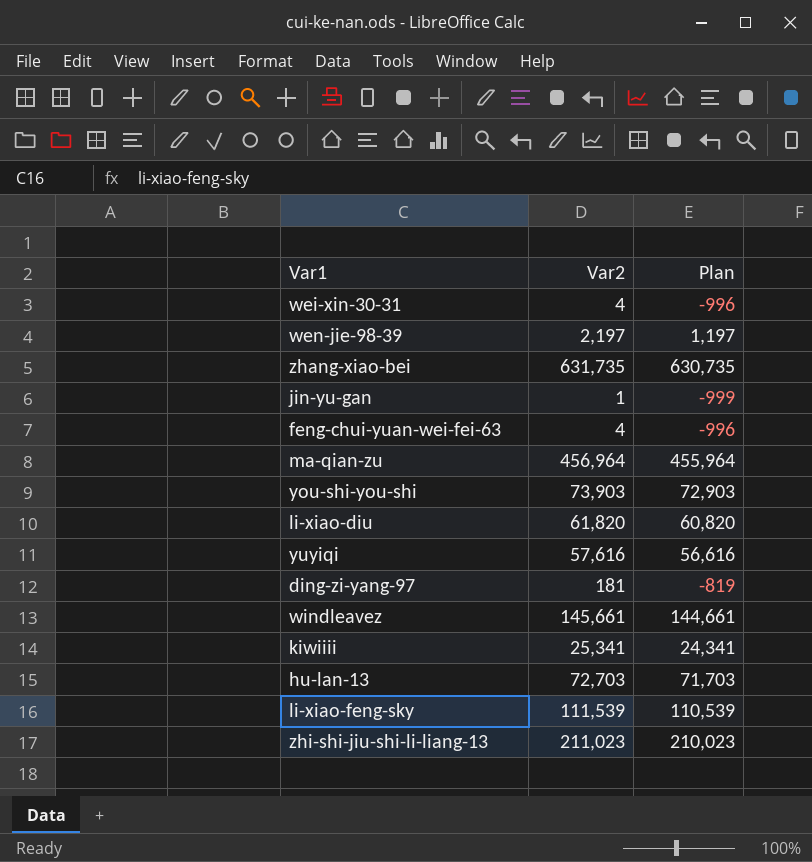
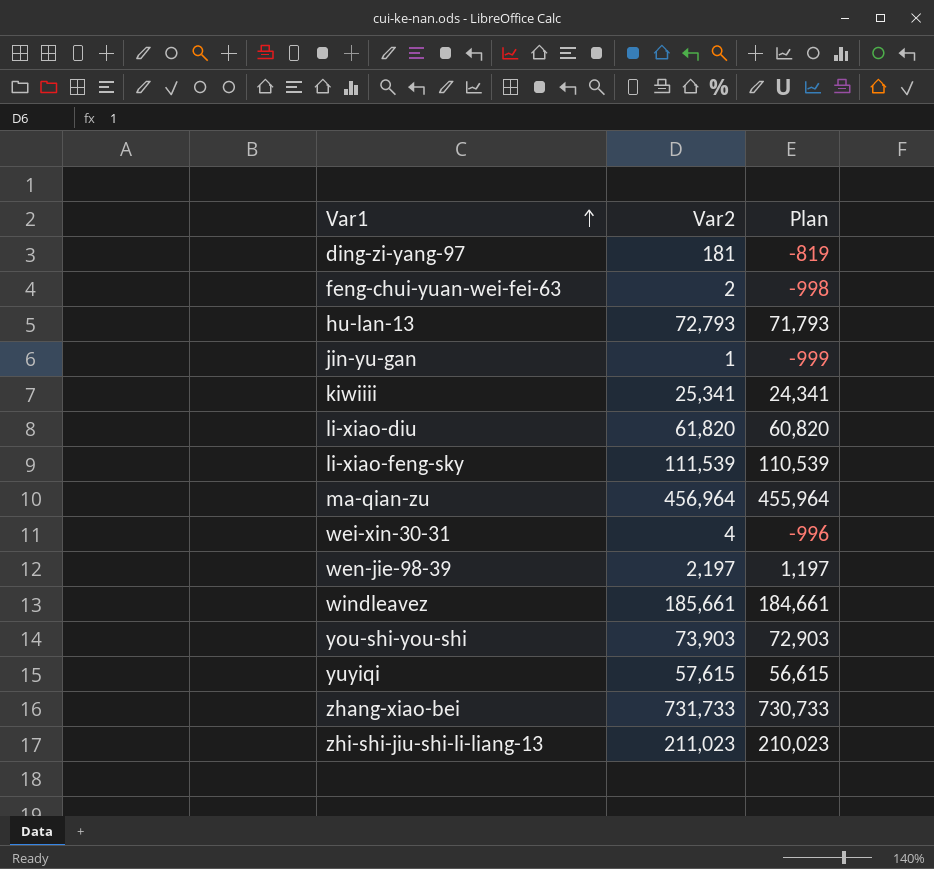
row order: none -> Var1 ascending
feng-chui-yuan-wei-fei-63 | Var2: 4 -> 2
feng-chui-yuan-wei-fei-63 | Plan: -996 -> -998
hu-lan-13 | Var2: 72,703 -> 72,793
hu-lan-13 | Plan: 71,703 -> 71,793
windleavez | Var2: 145,661 -> 185,661
windleavez | Plan: 144,661 -> 184,661
yuyiqi | Var2: 57,616 -> 57,615
yuyiqi | Plan: 56,616 -> 56,615
zhang-xiao-bei | Var2: 631,735 -> 731,733
zhang-xiao-bei | Plan: 630,735 -> 730,733

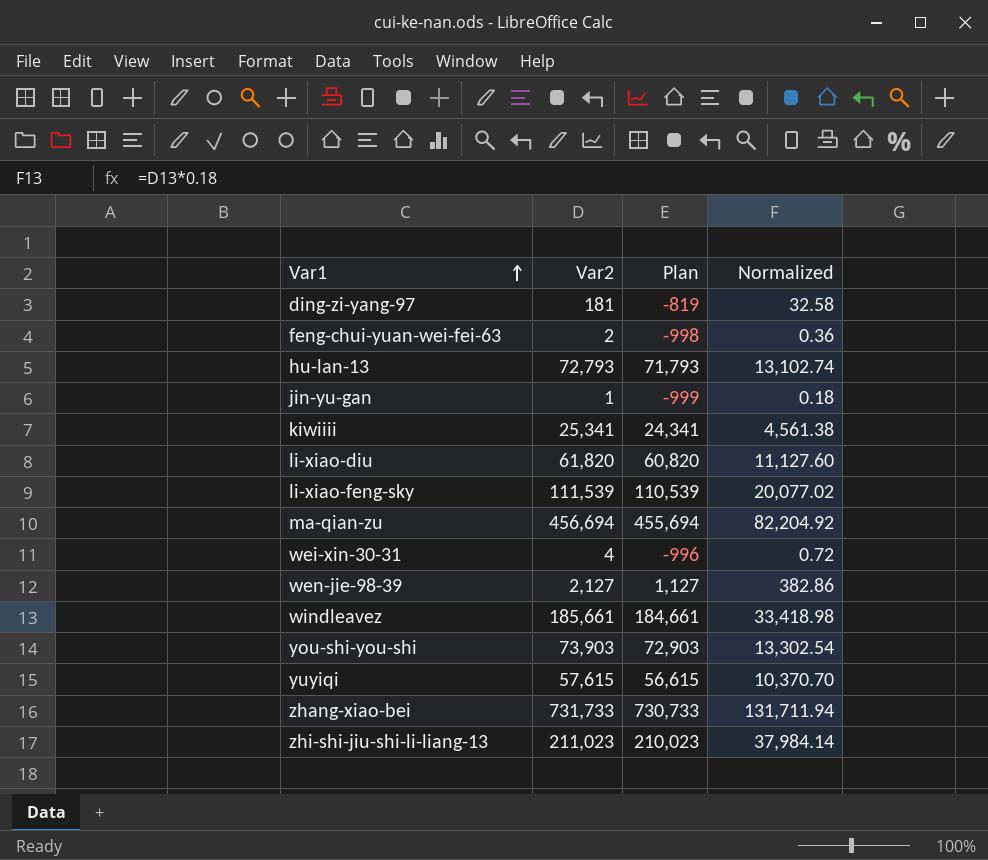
column Normalized | formula: none -> [Var2] * 0.18
ma-qian-zu | Var2: 456,964 -> 456,694
ma-qian-zu | Plan: 455,964 -> 455,694
wen-jie-98-39 | Var2: 2,197 -> 2,127
wen-jie-98-39 | Plan: 1,197 -> 1,127

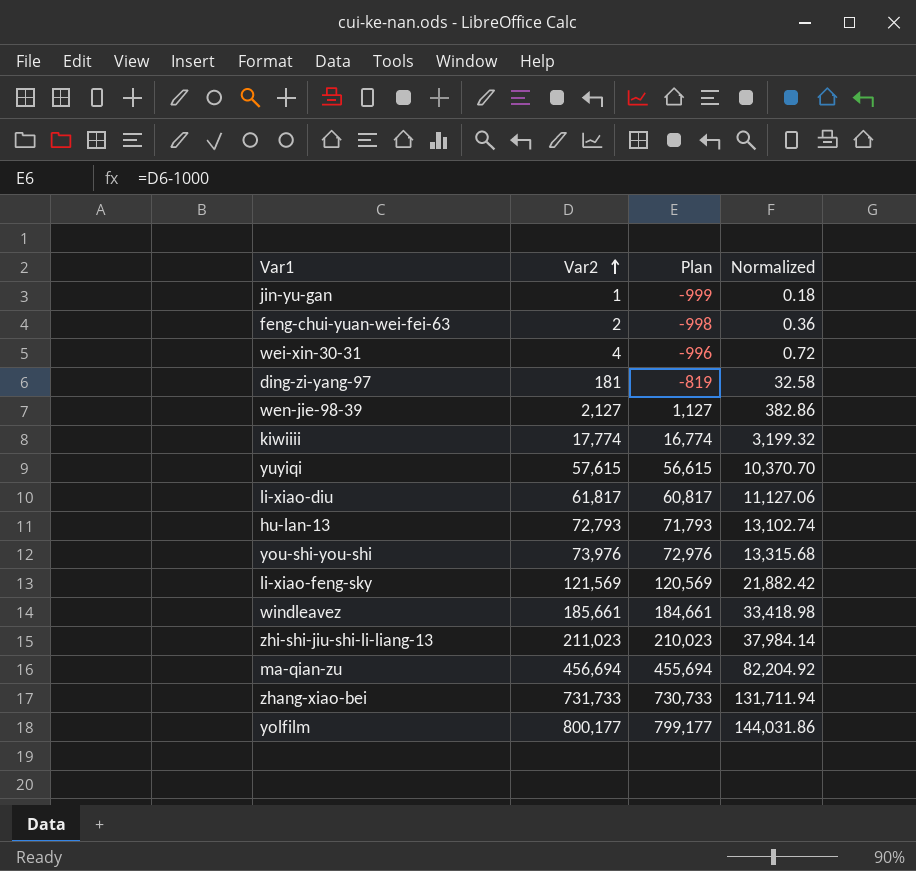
row order: Var1 ascending -> Var2 ascending
kiwiiii | Var2: 25,341 -> 17,774
kiwiiii | Plan: 24,341 -> 16,774
kiwiiii | Normalized: 4,561.38 -> 3,199.32
li-xiao-diu | Var2: 61,820 -> 61,817
li-xiao-diu | Plan: 60,820 -> 60,817
li-xiao-diu | Normalized: 11,127.60 -> 11,127.06
you-shi-you-shi | Var2: 73,903 -> 73,976
you-shi-you-shi | Plan: 72,903 -> 72,976
you-shi-you-shi | Normalized: 13,302.54 -> 13,315.68
li-xiao-feng-sky | Var2: 111,539 -> 121,569
li-xiao-feng-sky | Plan: 110,539 -> 120,569
li-xiao-feng-sky | Normalized: 20,077.02 -> 21,882.42
row yolfilm: none -> 800,177 | 799,177 | 144,031.86

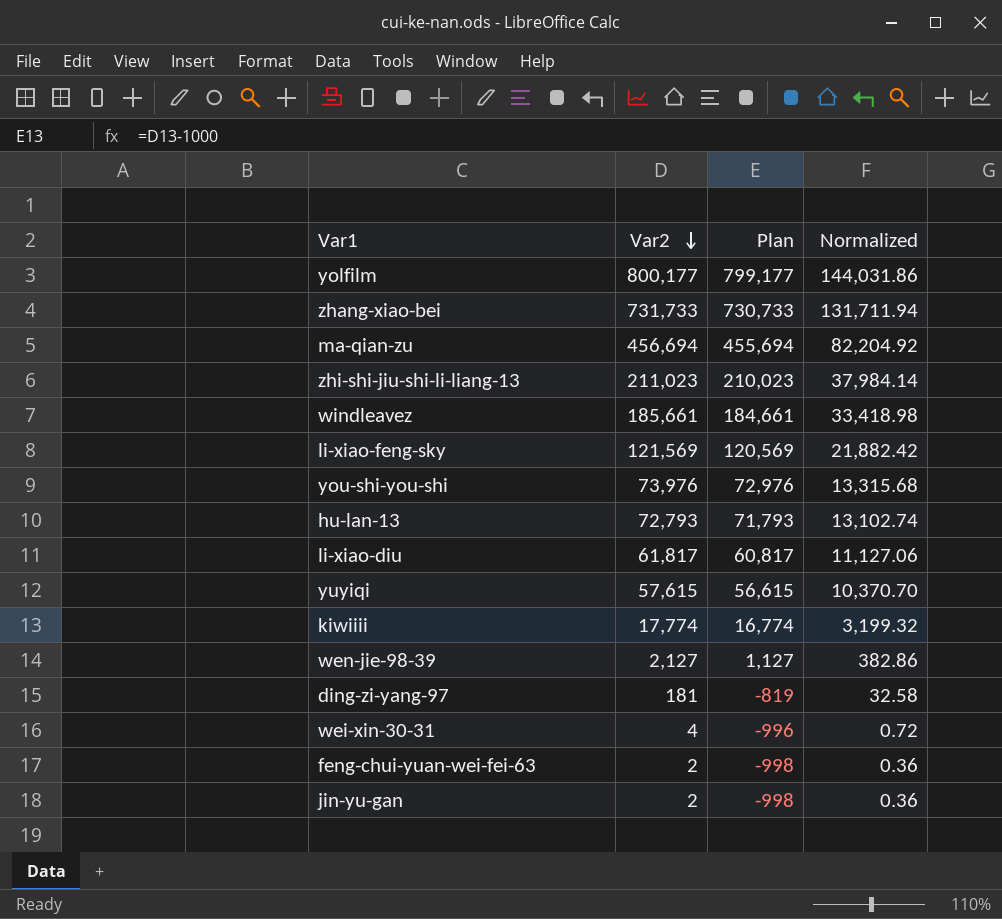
row order: Var2 ascending -> Var2 descending
jin-yu-gan | Var2: 1 -> 2
jin-yu-gan | Plan: -999 -> -998
jin-yu-gan | Normalized: 0.18 -> 0.36

